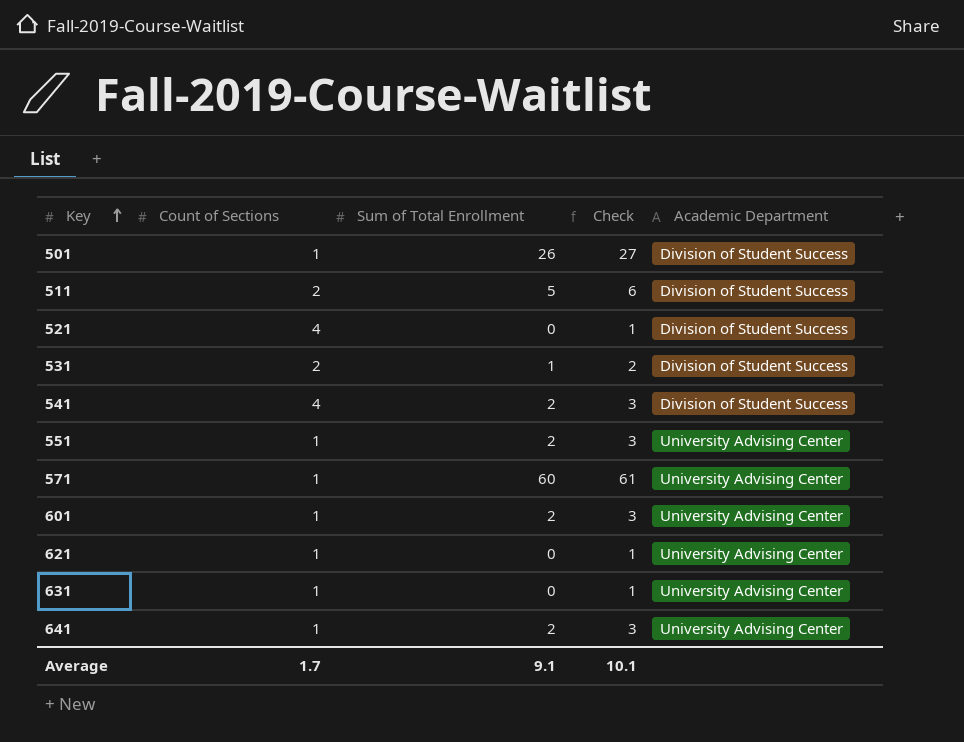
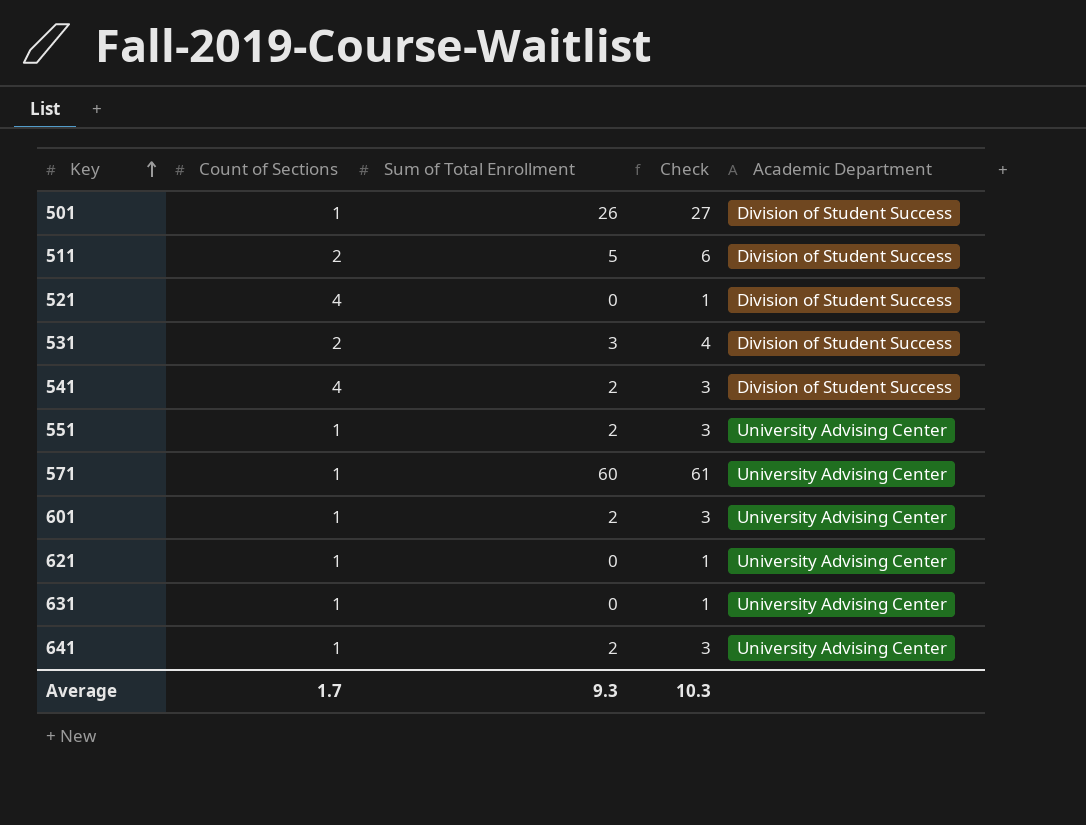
531 | Sum of Total Enrollment: 1 -> 3
531 | Check: 2 -> 4
Average | Sum of Total Enrollment: 9.1 -> 9.3
Average | Check: 10.1 -> 10.3

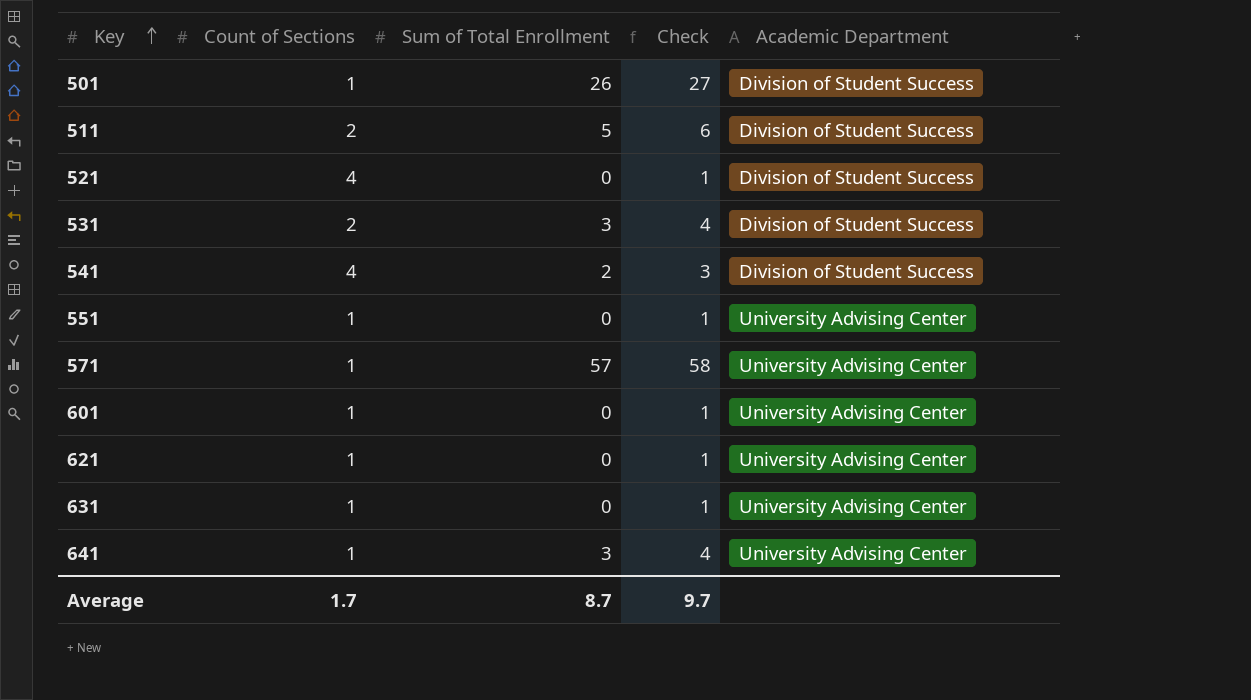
551 | Sum of Total Enrollment: 2 -> 0
551 | Check: 3 -> 1
571 | Sum of Total Enrollment: 60 -> 57
571 | Check: 61 -> 58
601 | Sum of Total Enrollment: 2 -> 0
601 | Check: 3 -> 1
641 | Sum of Total Enrollment: 2 -> 3
641 | Check: 3 -> 4
Average | Sum of Total Enrollment: 9.3 -> 8.7
Average | Check: 10.3 -> 9.7

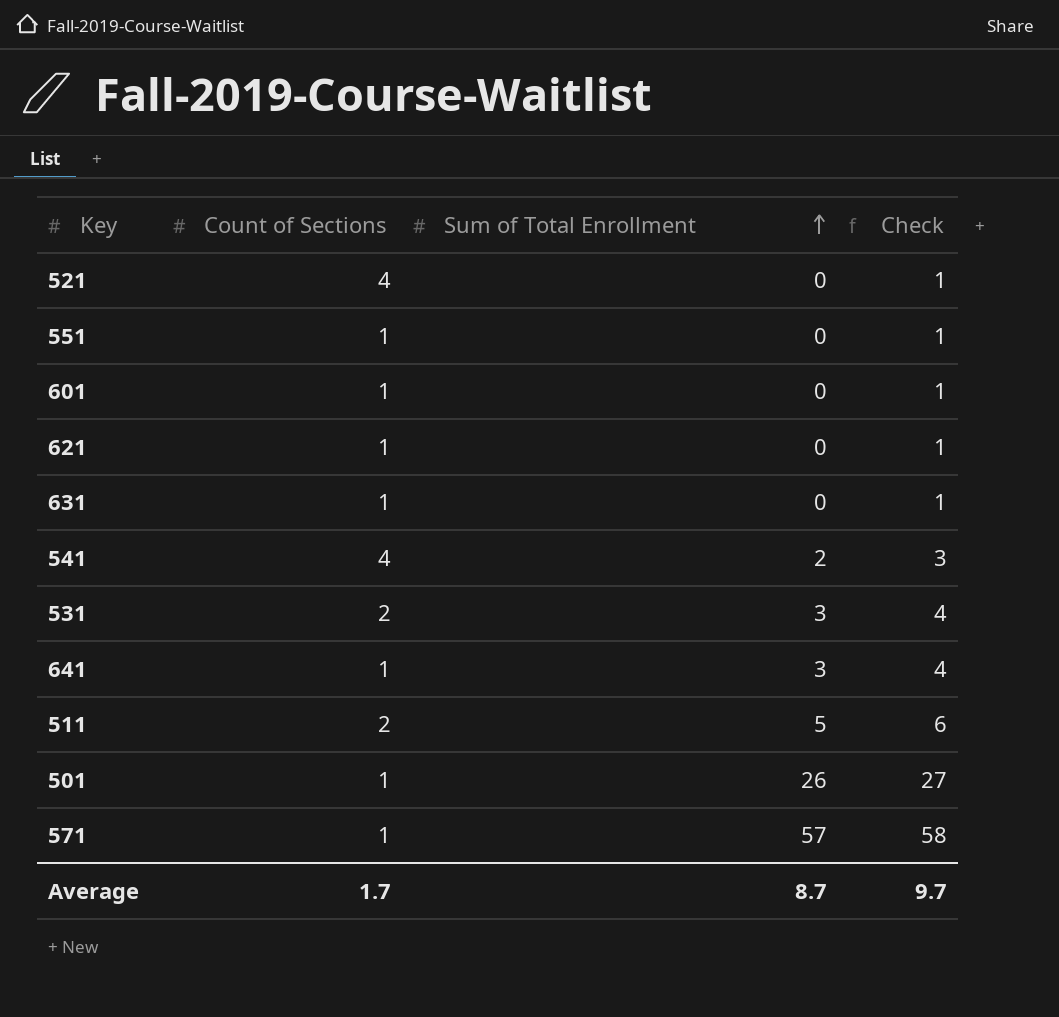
row order: Key ascending -> Sum of Total Enrollment ascending
column Academic Department | position: 5 -> none

